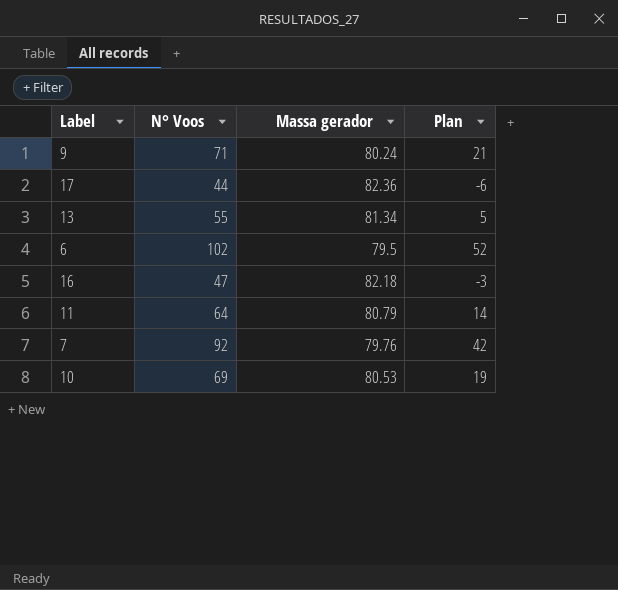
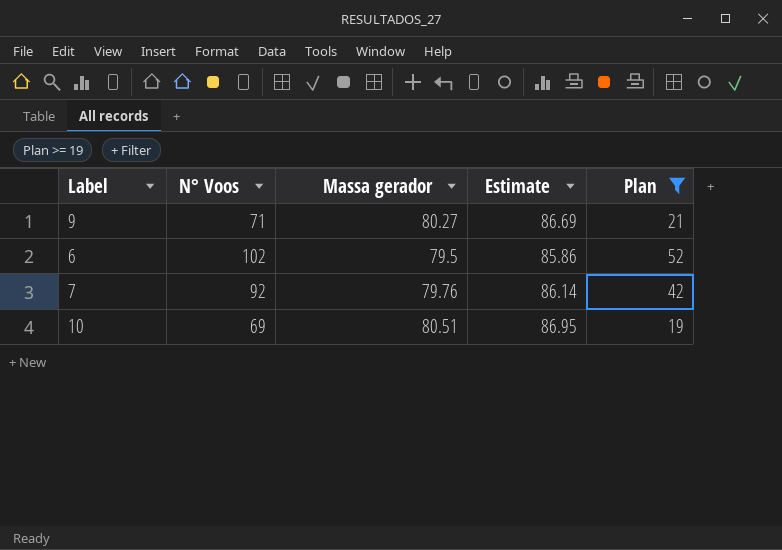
filter: none -> Plan >= 19
column Estimate | formula: none -> [Massa gerador] * 1.08
9 | Massa gerador: 80.24 -> 80.27
10 | Massa gerador: 80.53 -> 80.51

